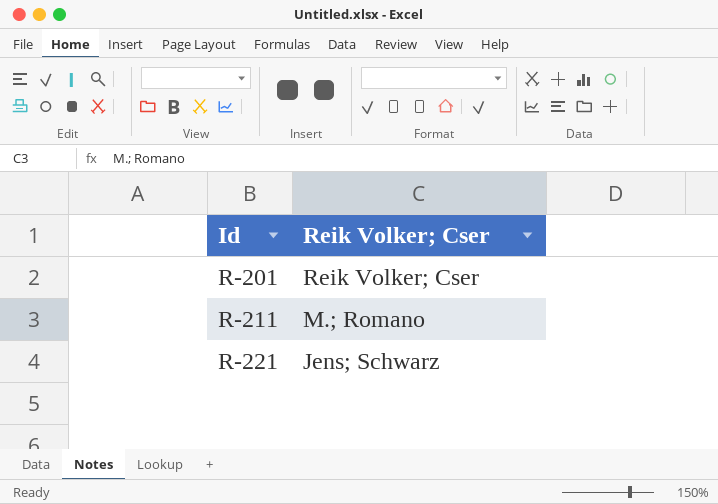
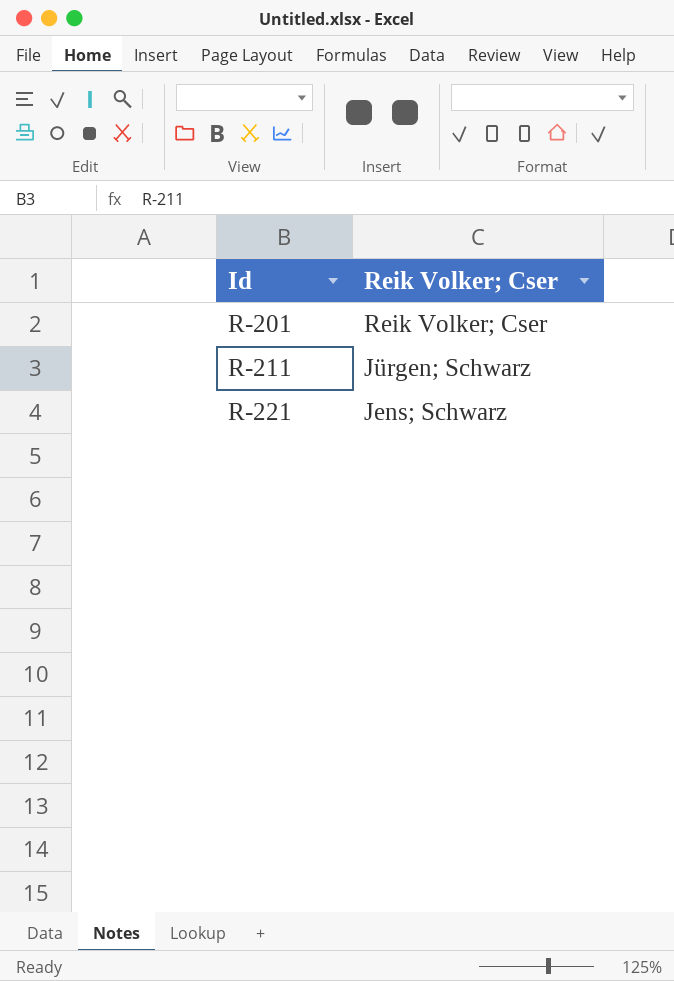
R-211 | Reik Volker; Cser: M.; Romano -> Jürgen; Schwarz

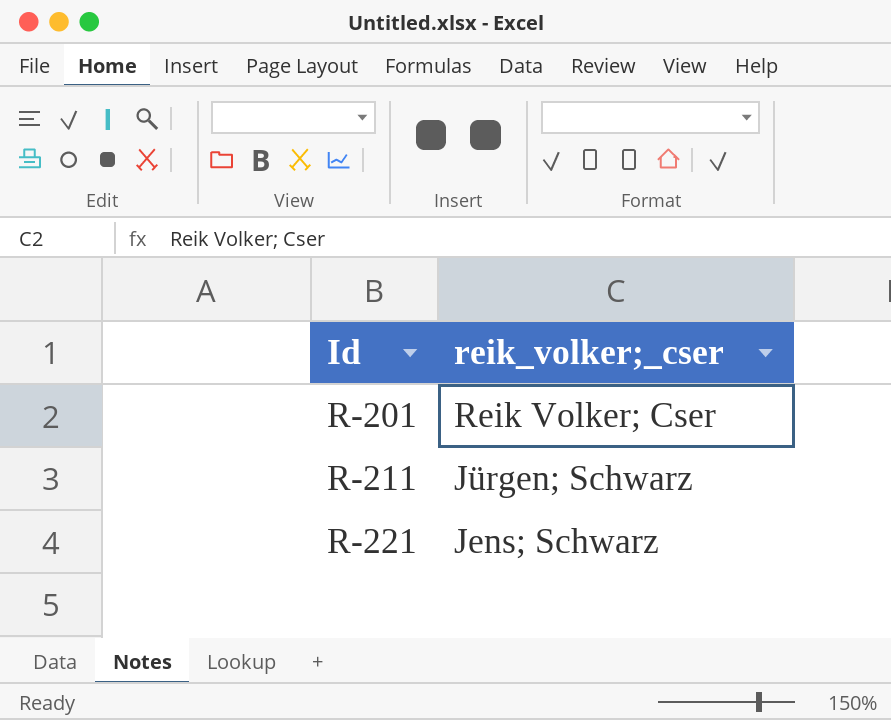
column name: Reik Volker; Cser -> reik_volker;_cser

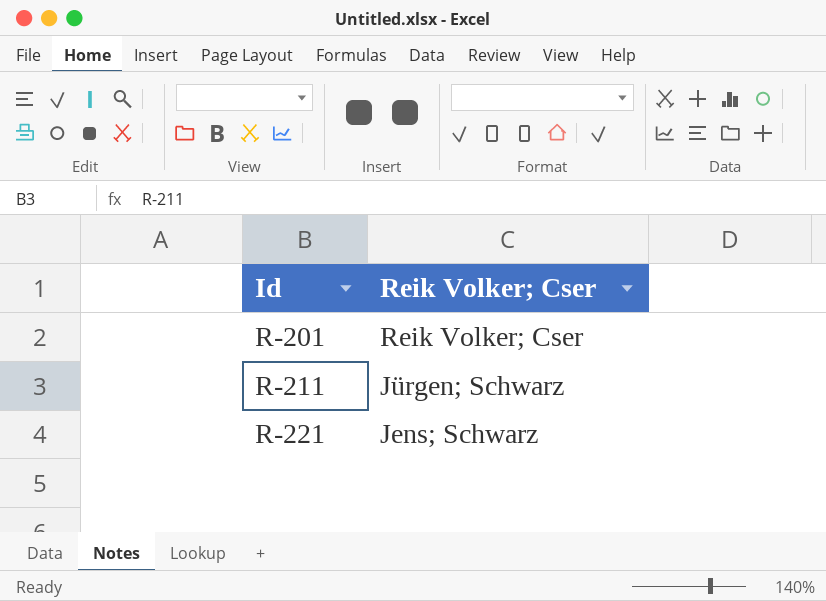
column name: reik_volker;_cser -> Reik Volker; Cser

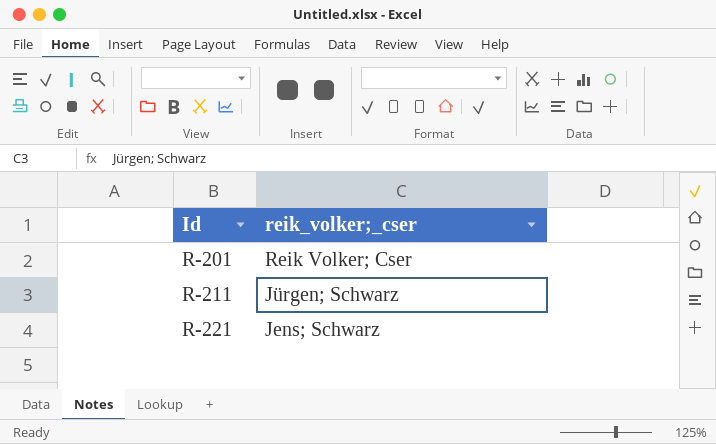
column name: Reik Volker; Cser -> reik_volker;_cser

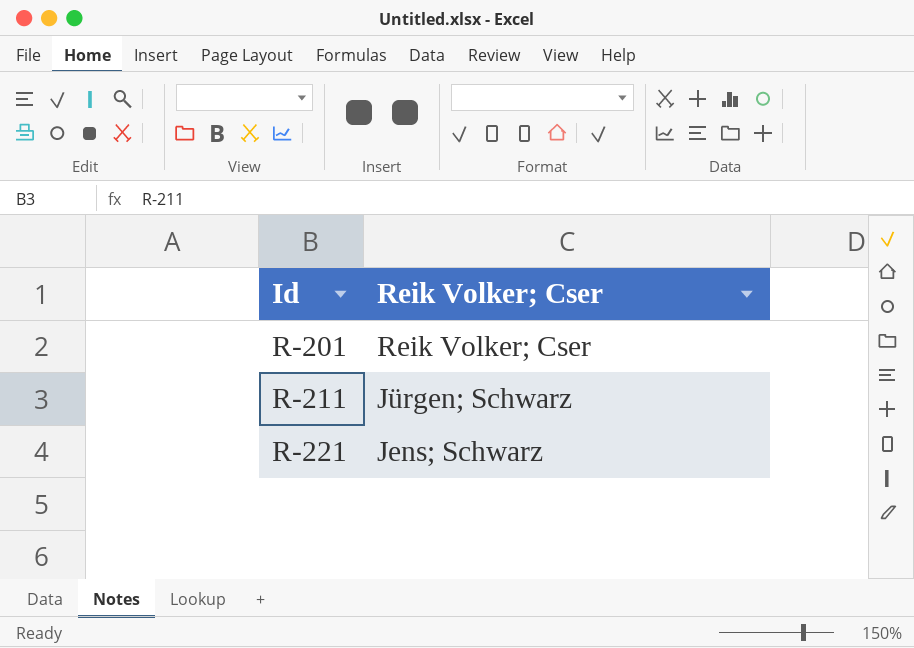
column name: reik_volker;_cser -> Reik Volker; Cser

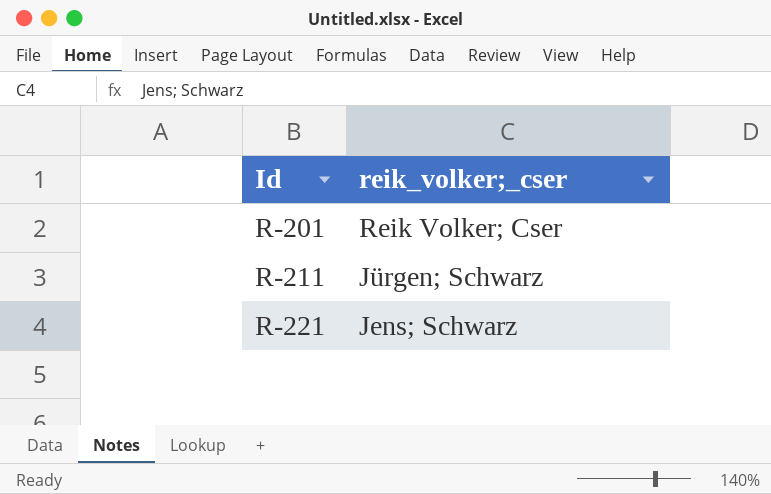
column name: Reik Volker; Cser -> reik_volker;_cser

